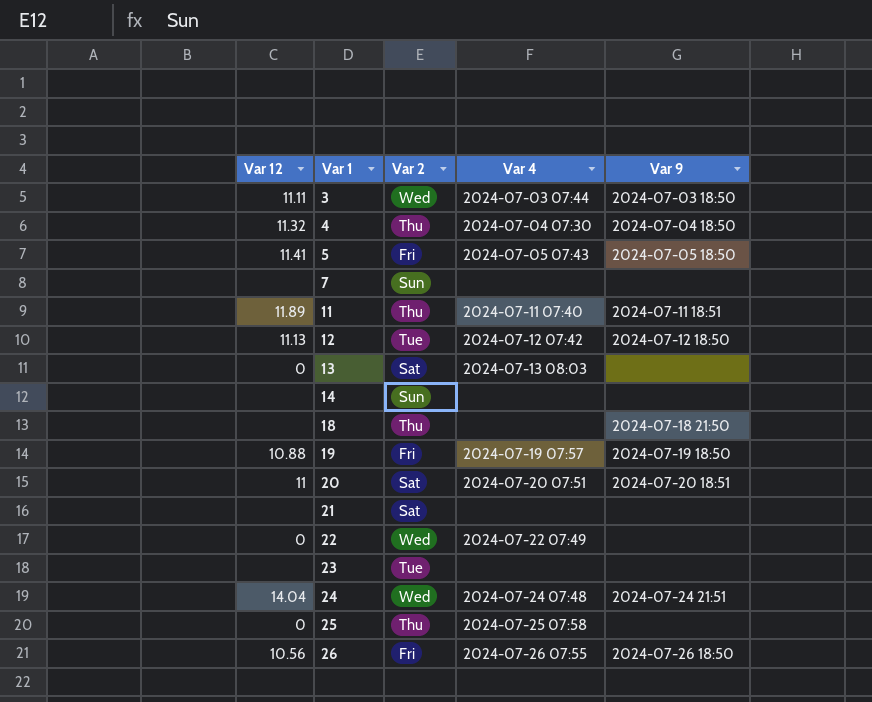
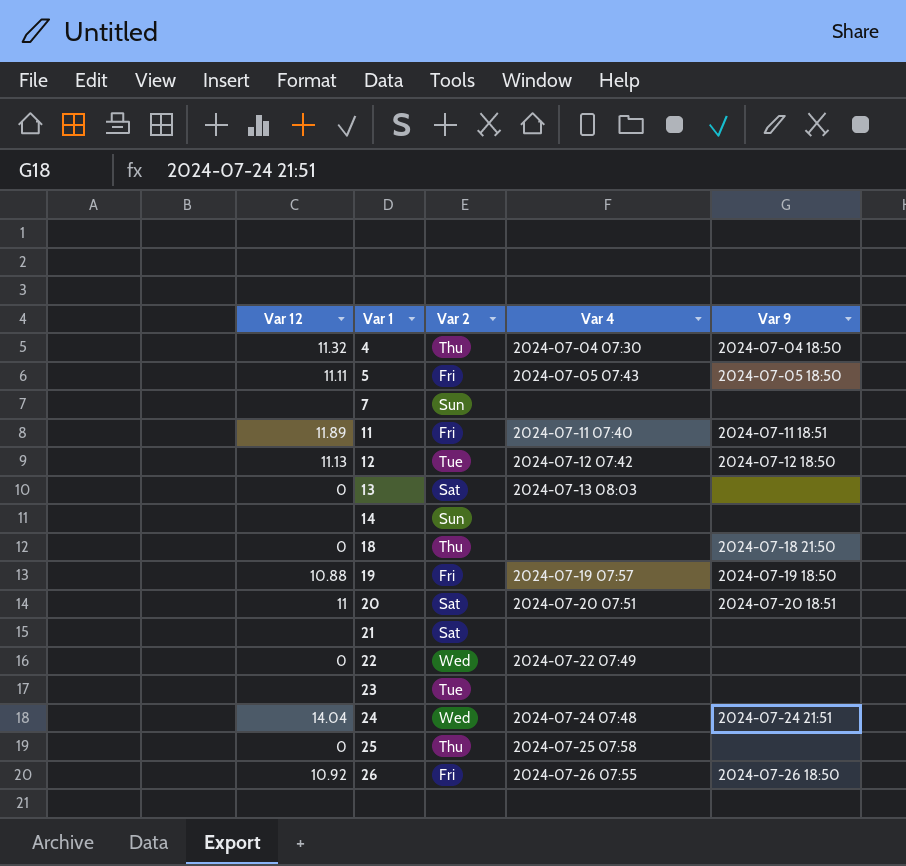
row 3: 11.11 | Wed | 2024-07-03 07:44 | 2024-07-03 18:50 -> none
5 | Var 12: 11.41 -> 11.11
11 | Var 2: Thu -> Fri
18 | Var 12: none -> 0
26 | Var 12: 10.56 -> 10.92

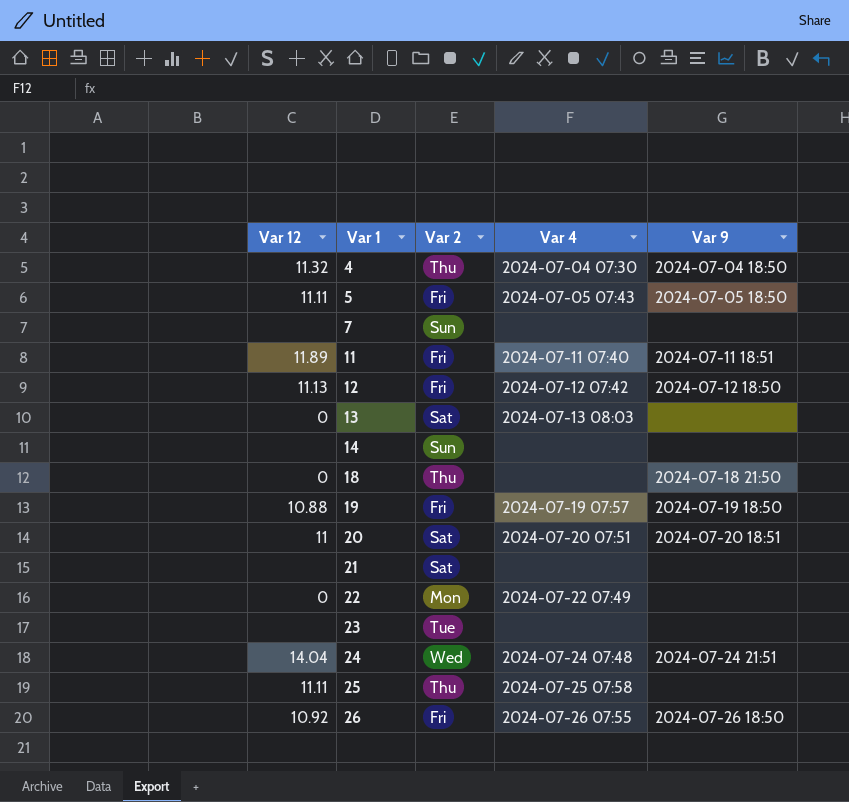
12 | Var 2: Tue -> Fri
22 | Var 2: Wed -> Mon
25 | Var 12: 0 -> 11.11

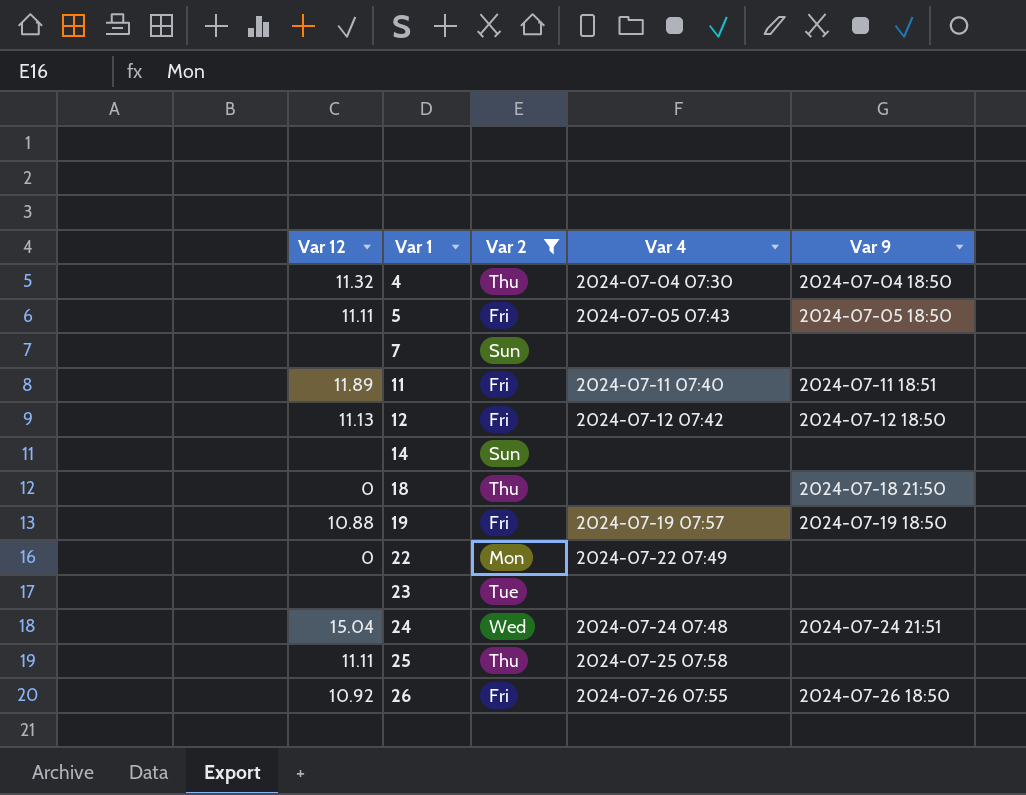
filter: none -> Var 2 != Sat
24 | Var 12: 14.04 -> 15.04

